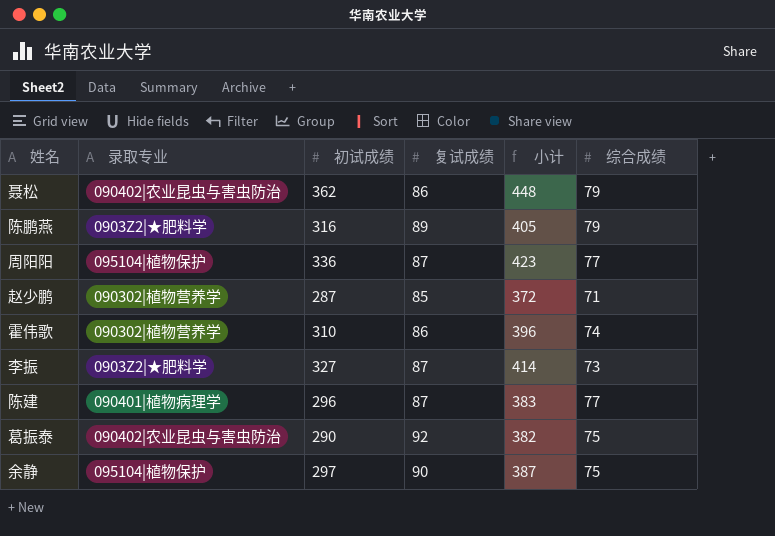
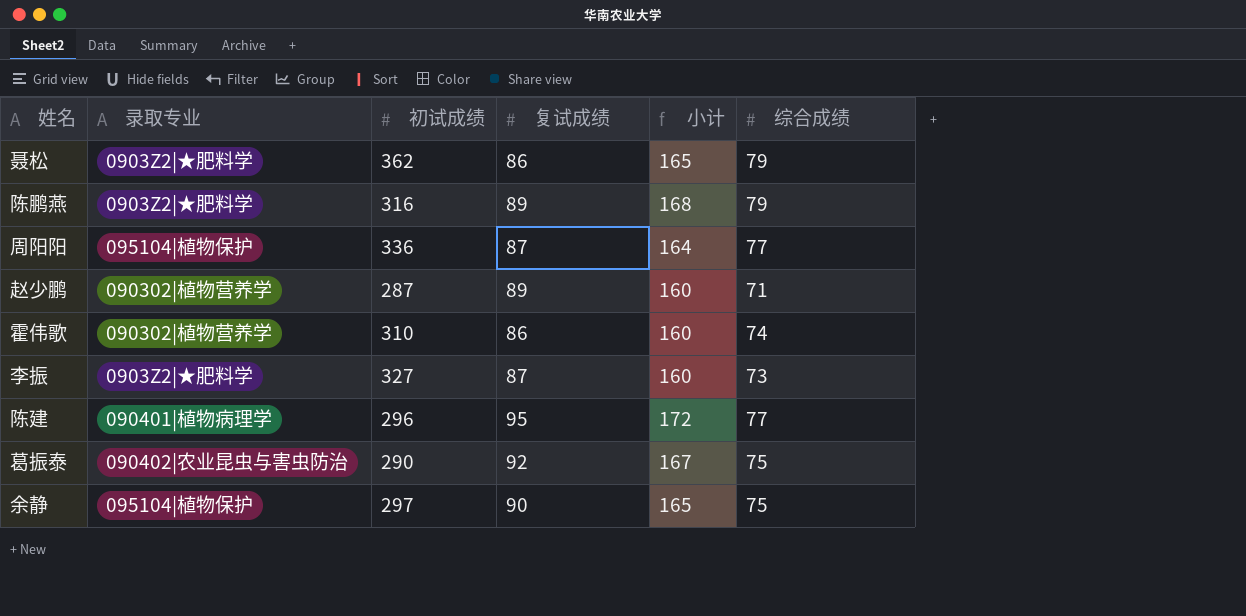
column 小计 | formula: [初试成绩] + [复试成绩] -> [复试成绩] + [综合成绩]
聂松 | 录取专业: 090402|农业昆虫与害虫防治 -> 0903Z2|★肥料学
赵少鹏 | 复试成绩: 85 -> 89
陈建 | 复试成绩: 87 -> 95

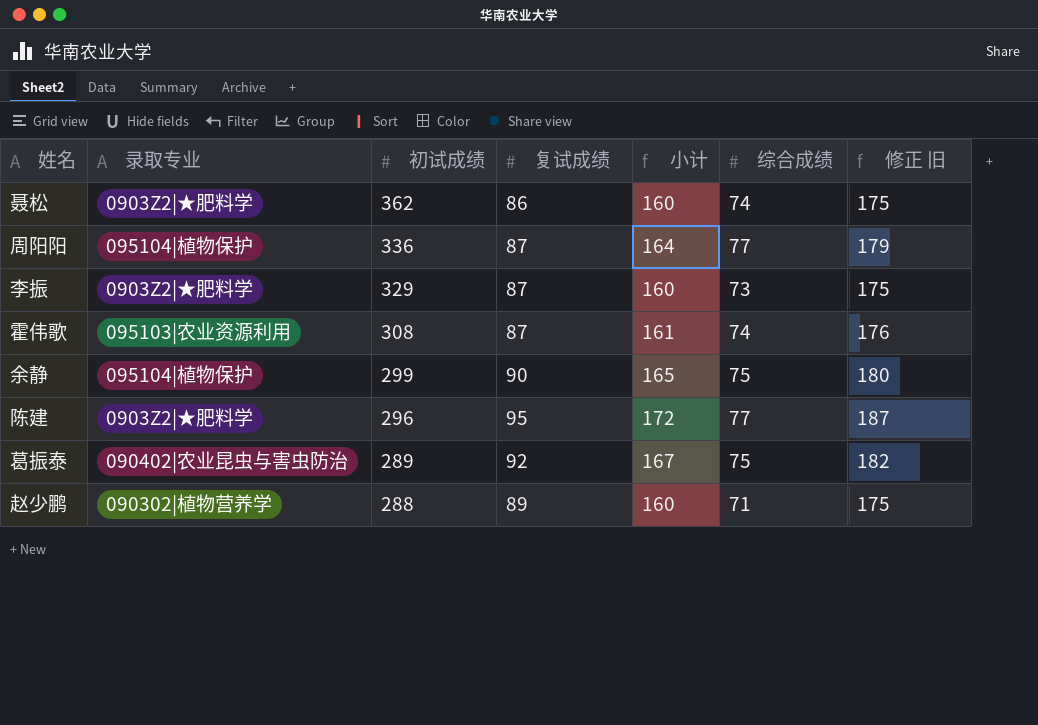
row order: none -> 初试成绩 descending
column 修正 旧 | formula: none -> [小计] + 15
row 陈鹏燕: 0903Z2|★肥料学 | 316 | 89 | 168 | 79 -> none
聂松 | 小计: 165 -> 160
聂松 | 综合成绩: 79 -> 74
李振 | 初试成绩: 327 -> 329
霍伟歌 | 录取专业: 090302|植物营养学 -> 095103|农业资源利用
霍伟歌 | 初试成绩: 310 -> 308
霍伟歌 | 复试成绩: 86 -> 87
霍伟歌 | 小计: 160 -> 161
余静 | 初试成绩: 297 -> 299
陈建 | 录取专业: 090401|植物病理学 -> 0903Z2|★肥料学
葛振泰 | 初试成绩: 290 -> 289
赵少鹏 | 初试成绩: 287 -> 288

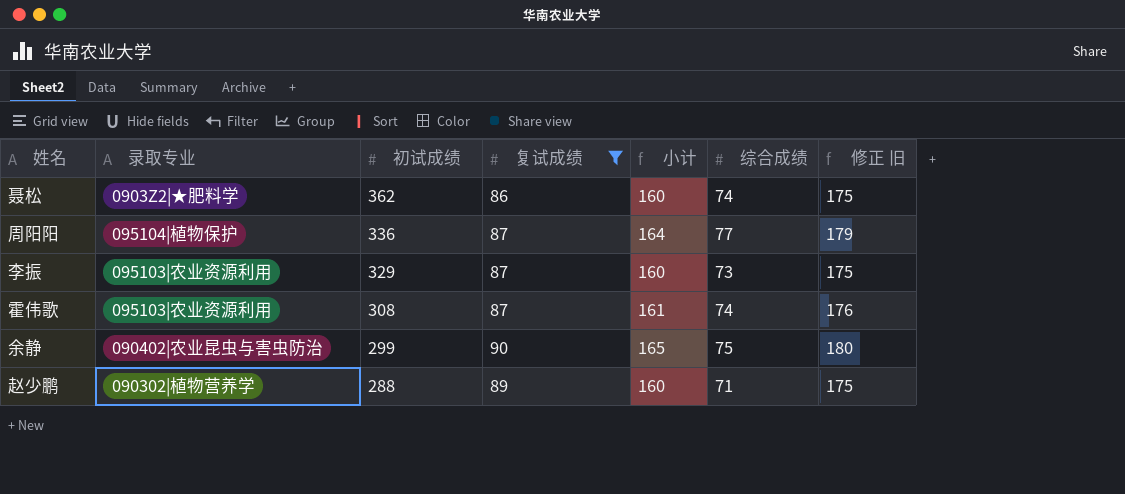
filter: none -> 复试成绩 <= 90
李振 | 录取专业: 0903Z2|★肥料学 -> 095103|农业资源利用
余静 | 录取专业: 095104|植物保护 -> 090402|农业昆虫与害虫防治

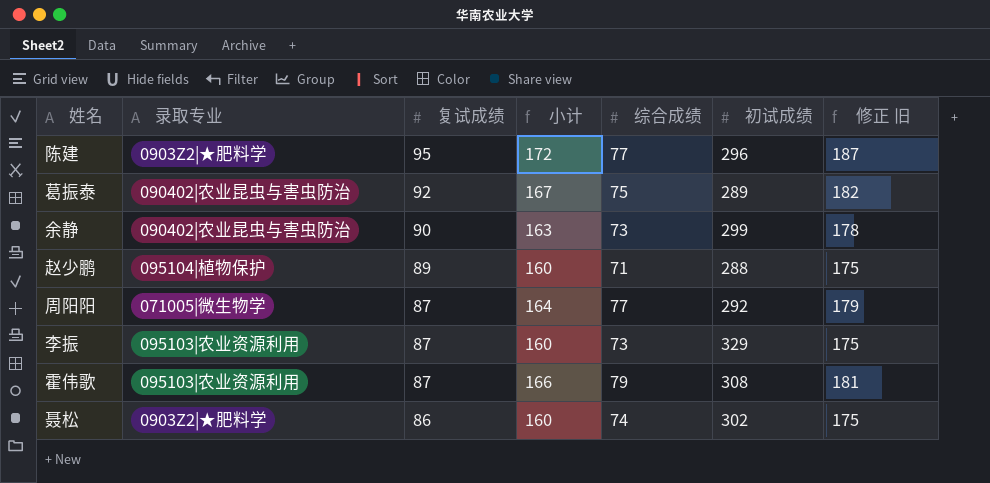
filter: 复试成绩 <= 90 -> none
row order: 初试成绩 descending -> 复试成绩 descending
column 初试成绩 | position: 3 -> 6
余静 | 小计: 165 -> 163
余静 | 综合成绩: 75 -> 73
余静 | 修正 旧: 180 -> 178
赵少鹏 | 录取专业: 090302|植物营养学 -> 095104|植物保护
周阳阳 | 录取专业: 095104|植物保护 -> 071005|微生物学
周阳阳 | 初试成绩: 336 -> 292
霍伟歌 | 小计: 161 -> 166
霍伟歌 | 综合成绩: 74 -> 79
霍伟歌 | 修正 旧: 176 -> 181
聂松 | 初试成绩: 362 -> 302

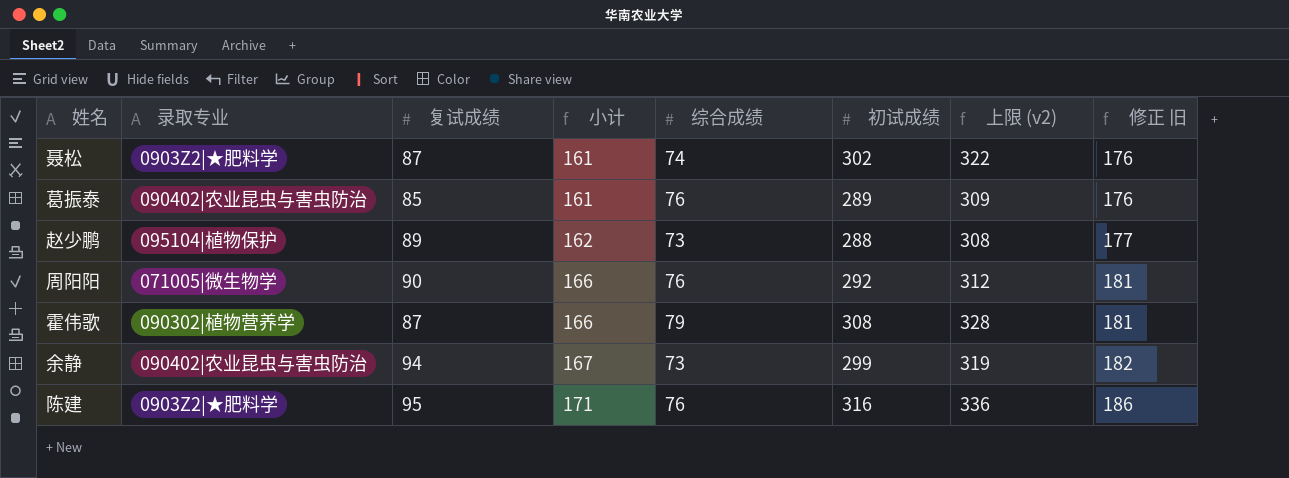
row order: 复试成绩 descending -> 小计 ascending
column 上限 (v2) | formula: none -> [初试成绩] + 20
row 李振: 095103|农业资源利用 | 87 | 160 | 73 | 329 | 175 -> none
聂松 | 复试成绩: 86 -> 87
聂松 | 小计: 160 -> 161
聂松 | 修正 旧: 175 -> 176
葛振泰 | 复试成绩: 92 -> 85
葛振泰 | 小计: 167 -> 161
葛振泰 | 综合成绩: 75 -> 76
葛振泰 | 修正 旧: 182 -> 176
赵少鹏 | 小计: 160 -> 162
赵少鹏 | 综合成绩: 71 -> 73
赵少鹏 | 修正 旧: 175 -> 177
周阳阳 | 复试成绩: 87 -> 90
周阳阳 | 小计: 164 -> 166
周阳阳 | 综合成绩: 77 -> 76
周阳阳 | 修正 旧: 179 -> 181
霍伟歌 | 录取专业: 095103|农业资源利用 -> 090302|植物营养学
余静 | 复试成绩: 90 -> 94
余静 | 小计: 163 -> 167
余静 | 修正 旧: 178 -> 182
陈建 | 小计: 172 -> 171
陈建 | 综合成绩: 77 -> 76
陈建 | 初试成绩: 296 -> 316
陈建 | 修正 旧: 187 -> 186

